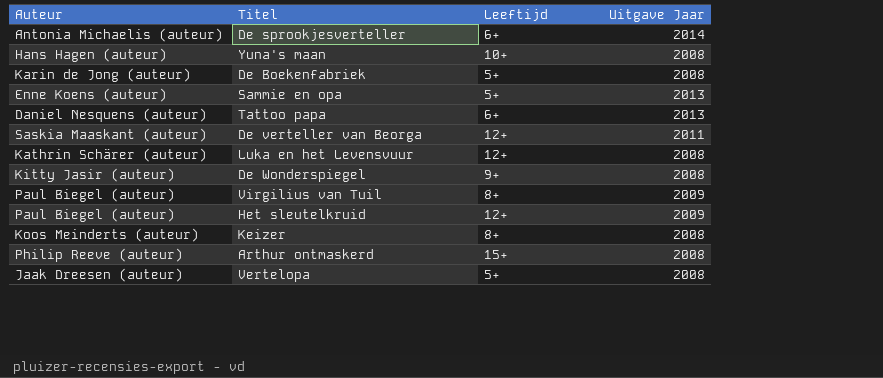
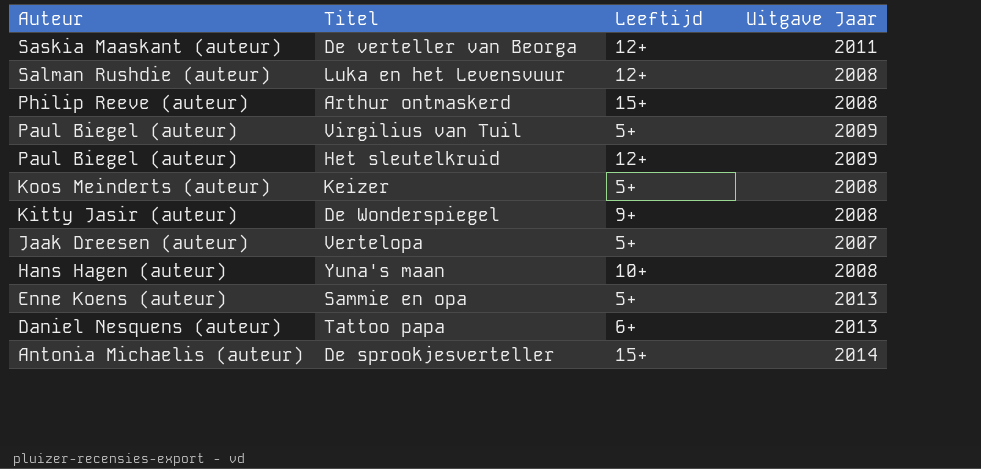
row order: none -> Auteur descending
row De Boekenfabriek: Karin de Jong (auteur) | 5+ | 2008 -> none
Luka en het Levensvuur | Auteur: Kathrin Schärer (auteur) -> Salman Rushdie (auteur)
Virgilius van Tuil | Leeftijd: 8+ -> 5+
Keizer | Leeftijd: 8+ -> 5+
Vertelopa | Uitgave Jaar: 2008 -> 2007
De sprookjesverteller | Leeftijd: 6+ -> 15+

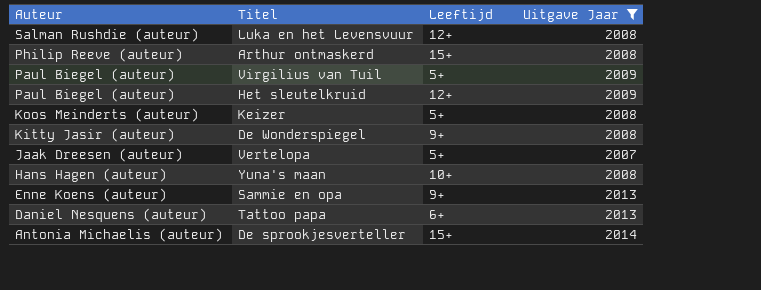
filter: none -> Uitgave Jaar != 2011
Sammie en opa | Leeftijd: 5+ -> 9+

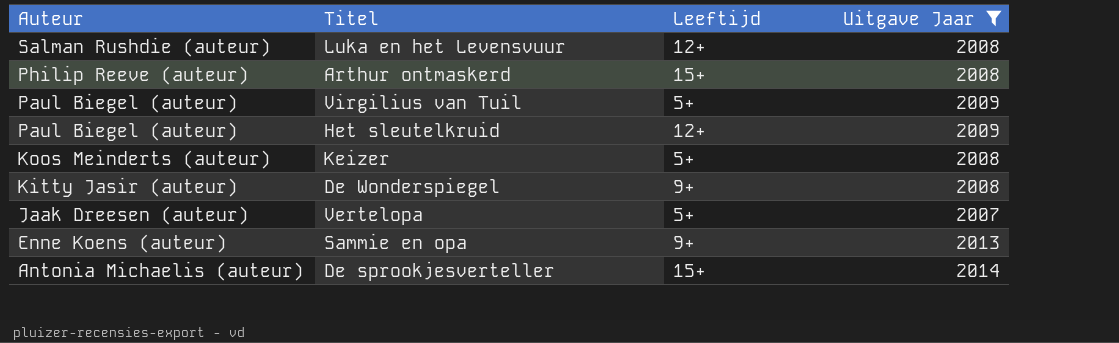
row Yuna's maan: Hans Hagen (auteur) | 10+ | 2008 -> none
row Tattoo papa: Daniel Nesquens (auteur) | 6+ | 2013 -> none

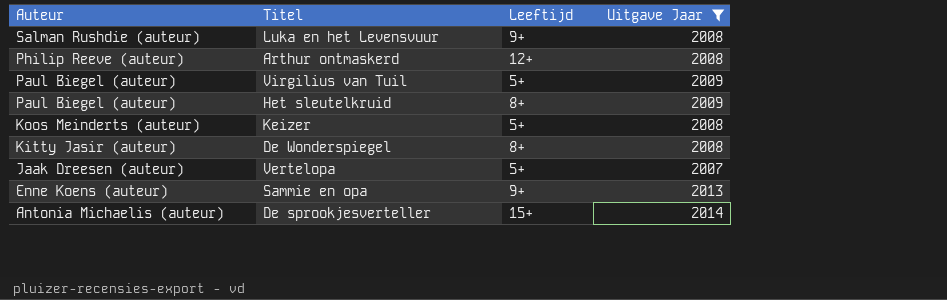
Luka en het Levensvuur | Leeftijd: 12+ -> 9+
Arthur ontmaskerd | Leeftijd: 15+ -> 12+
Het sleutelkruid | Leeftijd: 12+ -> 8+
De Wonderspiegel | Leeftijd: 9+ -> 8+

